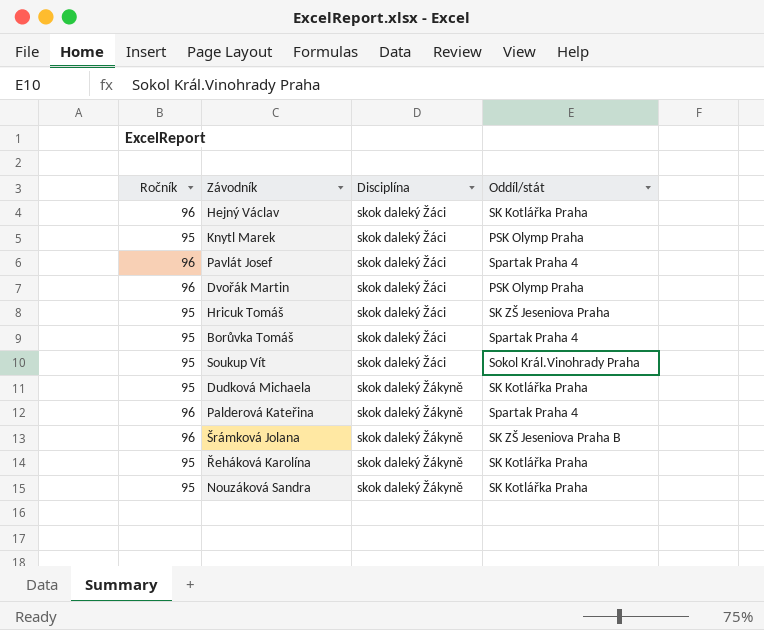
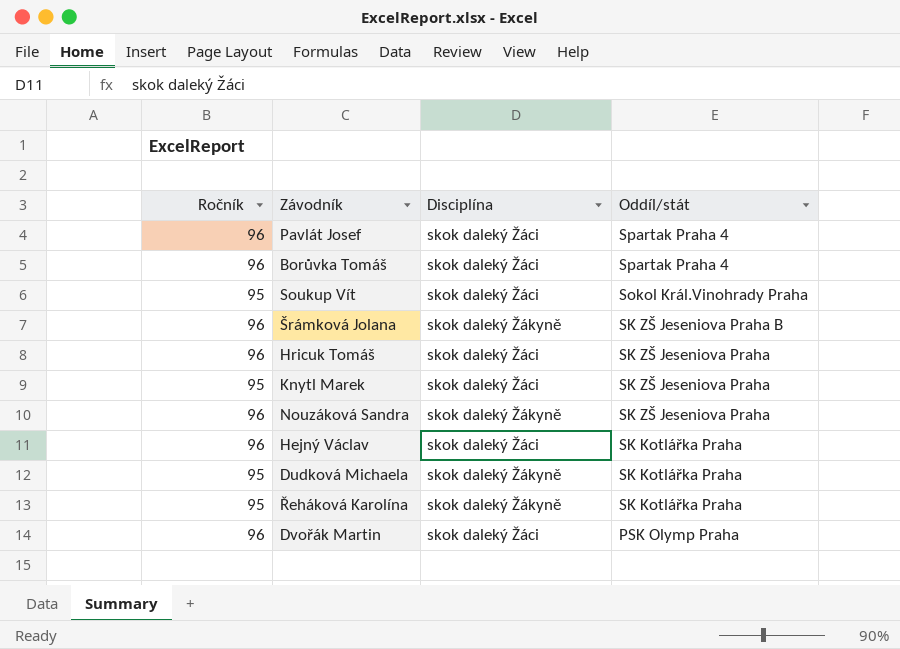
row order: Disciplína ascending -> Oddíl/stát descending
row Palderová Kateřina: 96 | skok daleký Žákyně | Spartak Praha 4 -> none
Borůvka Tomáš | Ročník: 95 -> 96
Hricuk Tomáš | Ročník: 95 -> 96
Knytl Marek | Oddíl/stát: PSK Olymp Praha -> SK ZŠ Jeseniova Praha
Nouzáková Sandra | Ročník: 95 -> 96
Nouzáková Sandra | Oddíl/stát: SK Kotlářka Praha -> SK ZŠ Jeseniova Praha

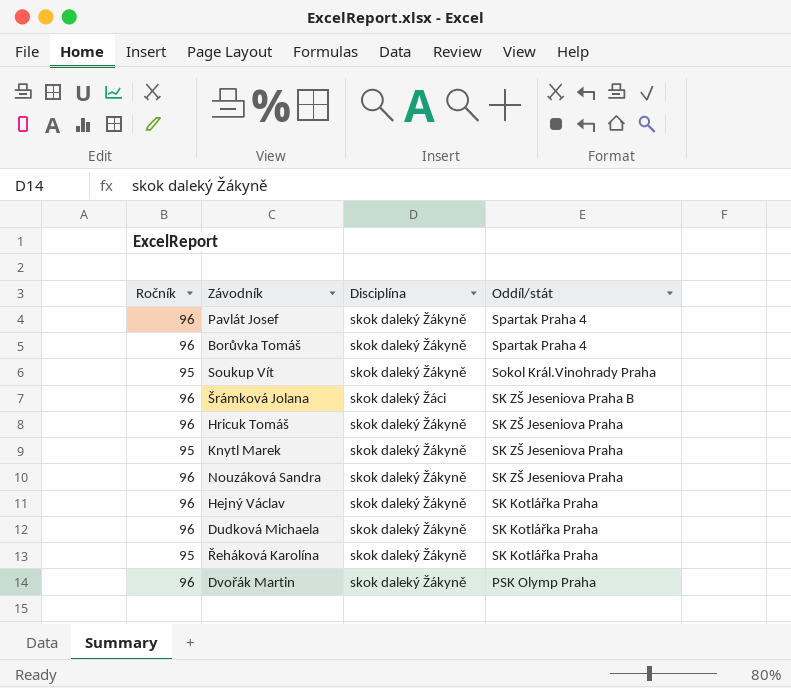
Pavlát Josef | Disciplína: skok daleký Žáci -> skok daleký Žákyně
Borůvka Tomáš | Disciplína: skok daleký Žáci -> skok daleký Žákyně
Soukup Vít | Disciplína: skok daleký Žáci -> skok daleký Žákyně
Šrámková Jolana | Disciplína: skok daleký Žákyně -> skok daleký Žáci
Hricuk Tomáš | Disciplína: skok daleký Žáci -> skok daleký Žákyně
Knytl Marek | Disciplína: skok daleký Žáci -> skok daleký Žákyně
Hejný Václav | Disciplína: skok daleký Žáci -> skok daleký Žákyně
Dudková Michaela | Ročník: 95 -> 96
Dvořák Martin | Disciplína: skok daleký Žáci -> skok daleký Žákyně

